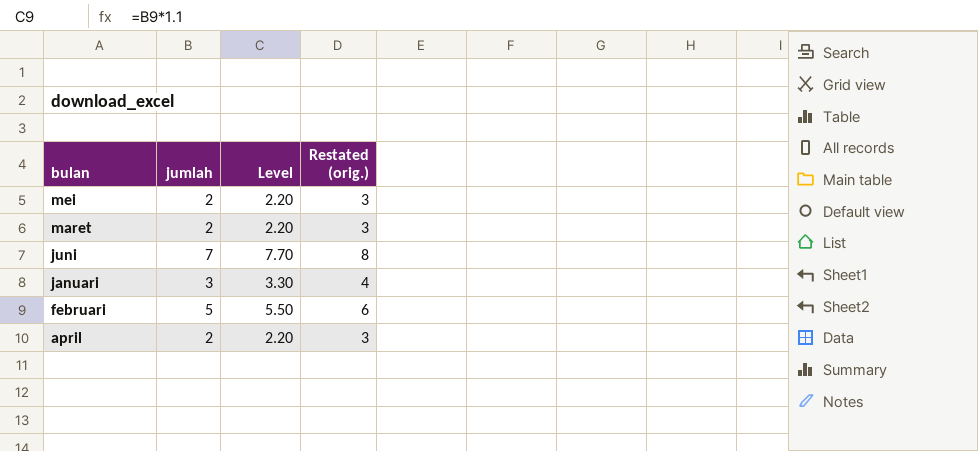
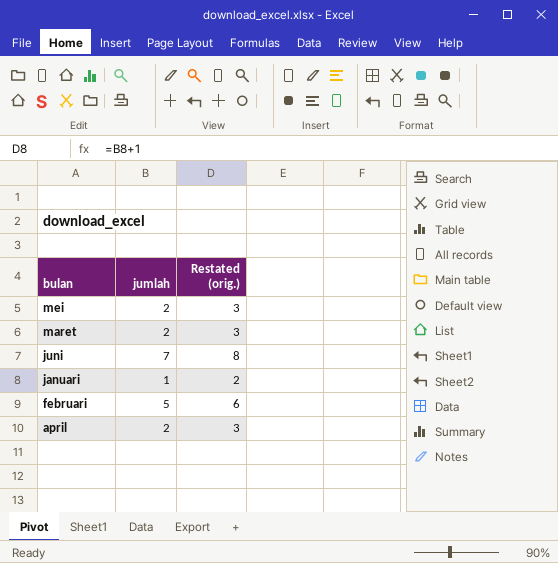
column Level | formula: [jumlah] * 1.1 -> none
januari | jumlah: 3 -> 1
januari | Restated (orig.): 4 -> 2

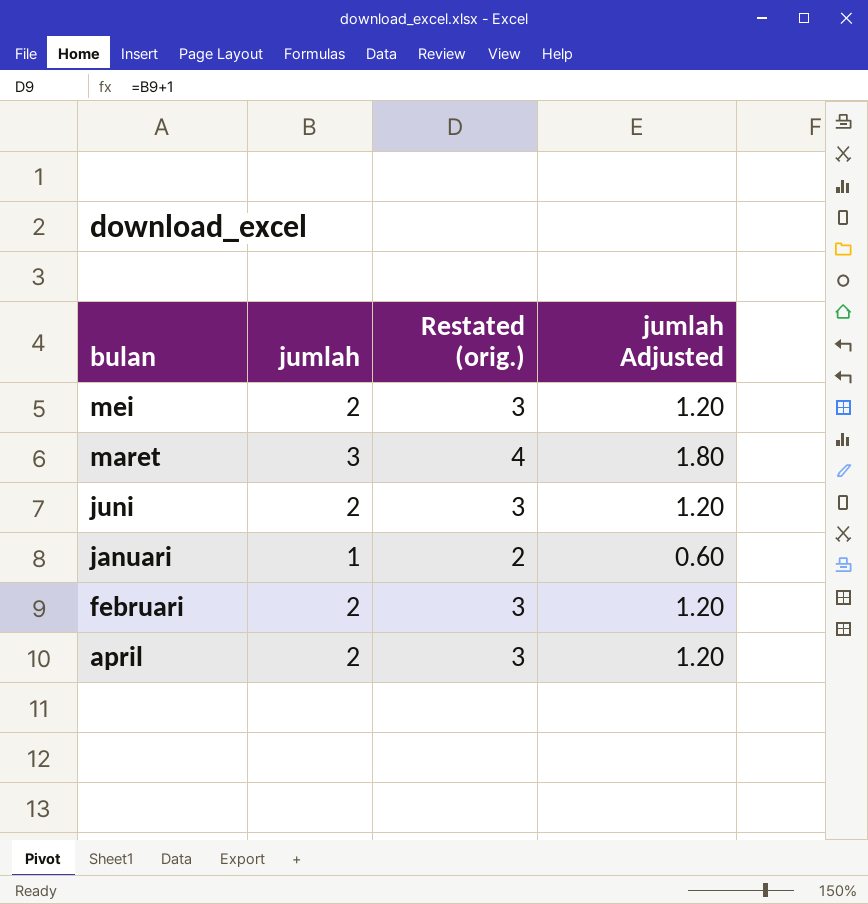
column jumlah Adjusted | formula: none -> [jumlah] * 0.6
maret | jumlah: 2 -> 3
maret | Restated (orig.): 3 -> 4
juni | jumlah: 7 -> 2
juni | Restated (orig.): 8 -> 3
februari | jumlah: 5 -> 2
februari | Restated (orig.): 6 -> 3

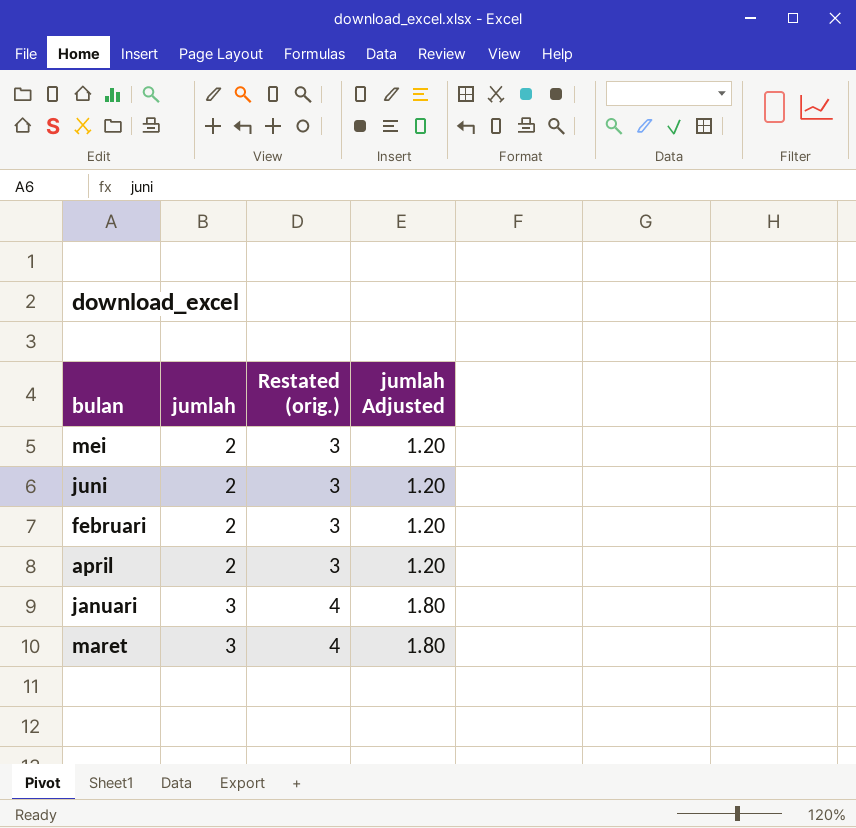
row order: bulan descending -> jumlah ascending
januari | jumlah: 1 -> 3
januari | Restated (orig.): 2 -> 4
januari | jumlah Adjusted: 0.60 -> 1.80

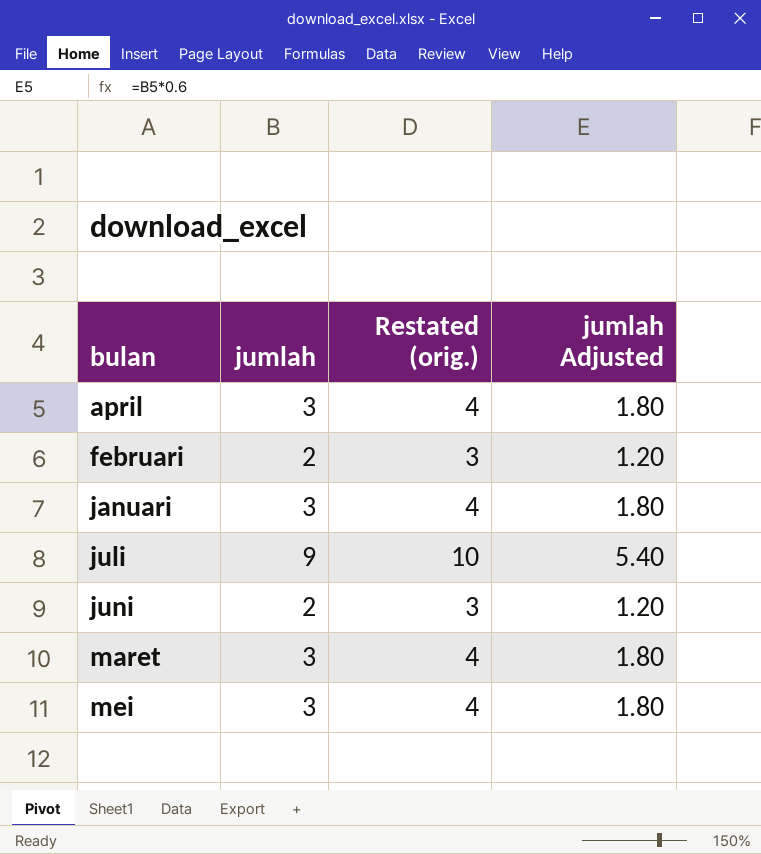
row order: jumlah ascending -> bulan ascending
april | jumlah: 2 -> 3
april | Restated (orig.): 3 -> 4
april | jumlah Adjusted: 1.20 -> 1.80
row juli: none -> 9 | 10 | 5.40
mei | jumlah: 2 -> 3
mei | Restated (orig.): 3 -> 4
mei | jumlah Adjusted: 1.20 -> 1.80

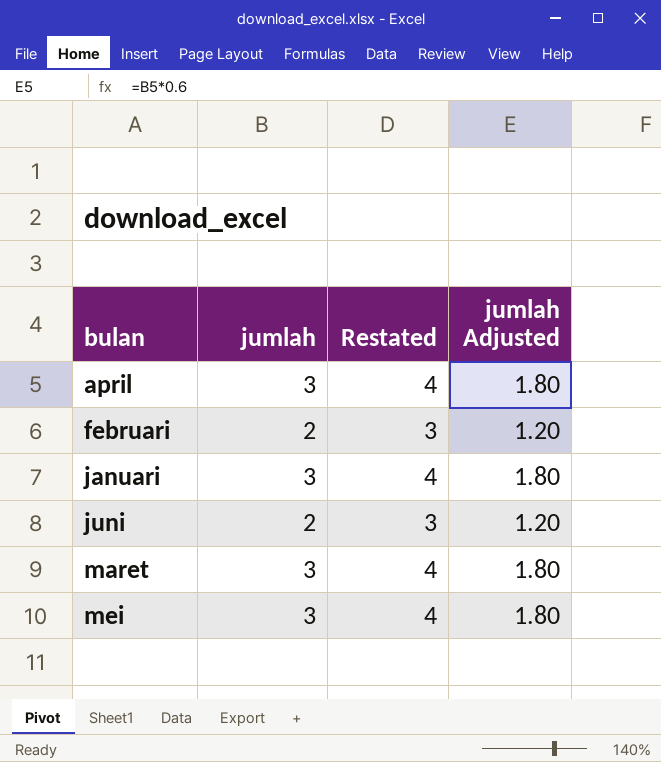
column name: Restated (orig.) -> Restated
row juli: 9 | 10 | 5.40 -> none

